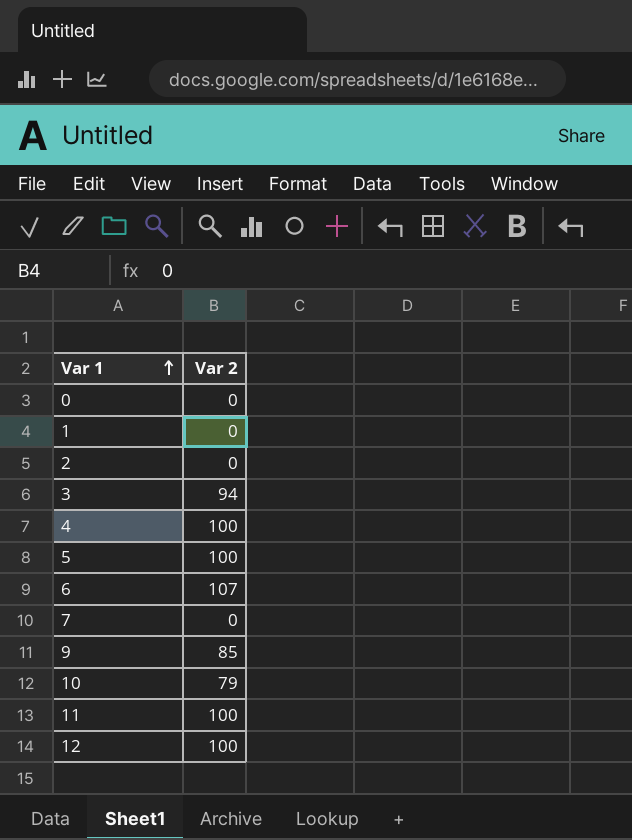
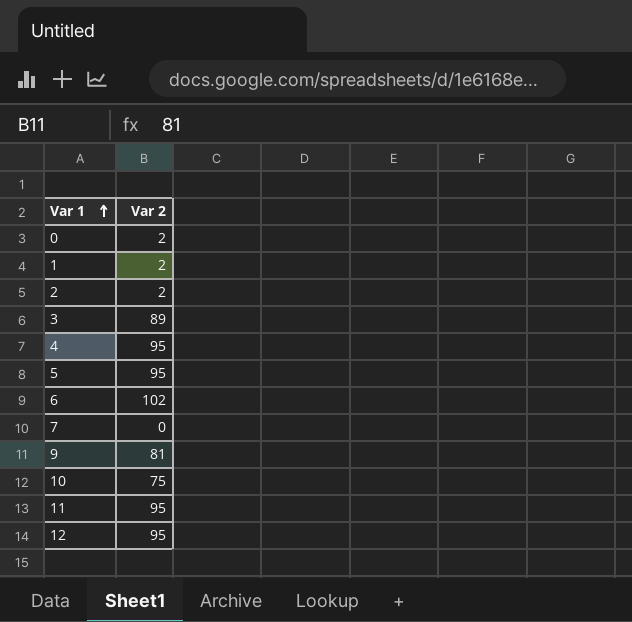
0 | Var 2: 0 -> 2
1 | Var 2: 0 -> 2
2 | Var 2: 0 -> 2
3 | Var 2: 94 -> 89
4 | Var 2: 100 -> 95
5 | Var 2: 100 -> 95
6 | Var 2: 107 -> 102
9 | Var 2: 85 -> 81
10 | Var 2: 79 -> 75
11 | Var 2: 100 -> 95
12 | Var 2: 100 -> 95

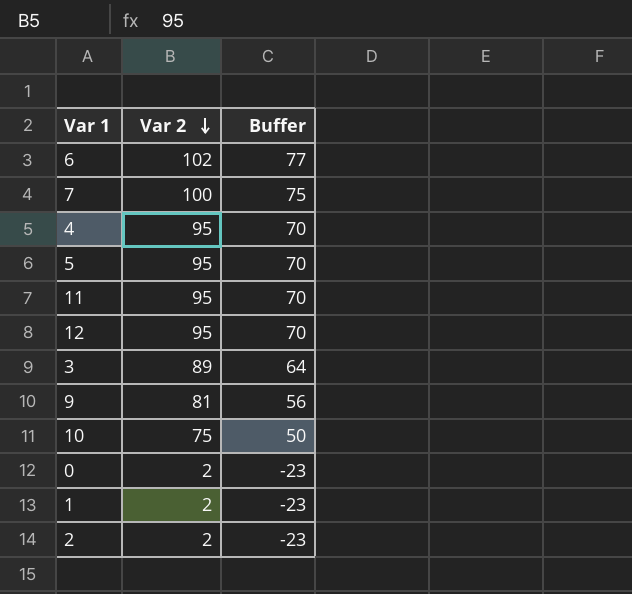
row order: Var 1 ascending -> Var 2 descending
column Buffer | formula: none -> [Var 2] - 25
7 | Var 2: 0 -> 100

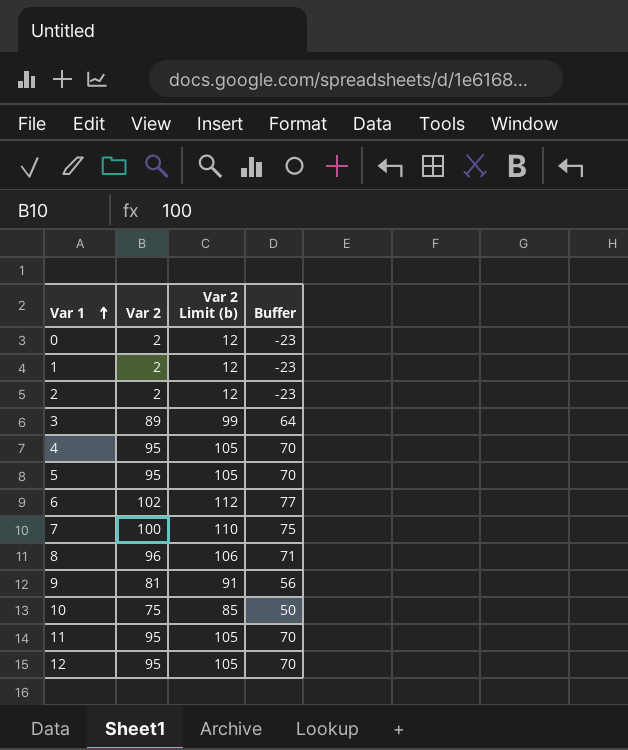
row order: Var 2 descending -> Var 1 ascending
column Var 2 Limit (b) | formula: none -> [Var 2] + 10
row 8: none -> 96 | 106 | 71

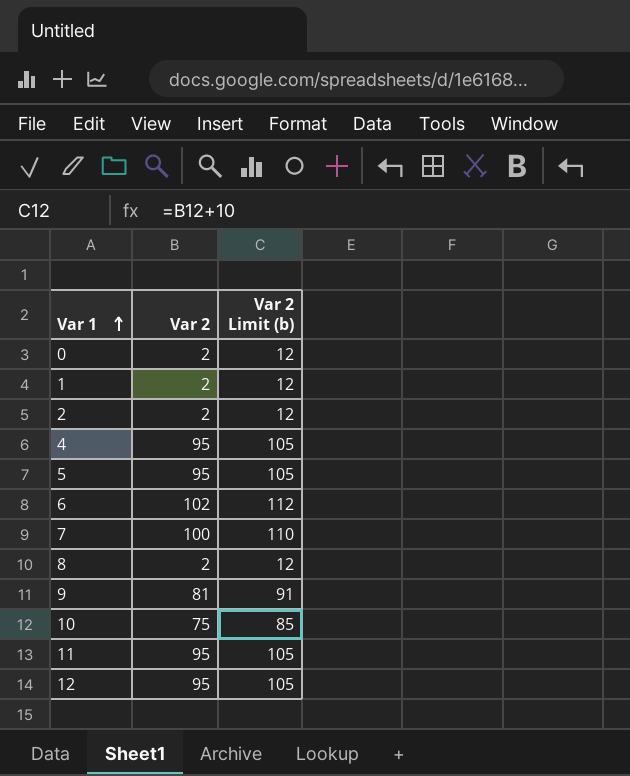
column Buffer | formula: [Var 2] - 25 -> none
row 3: 89 | 99 | 64 -> none
8 | Var 2: 96 -> 2
8 | Var 2 Limit (b): 106 -> 12

